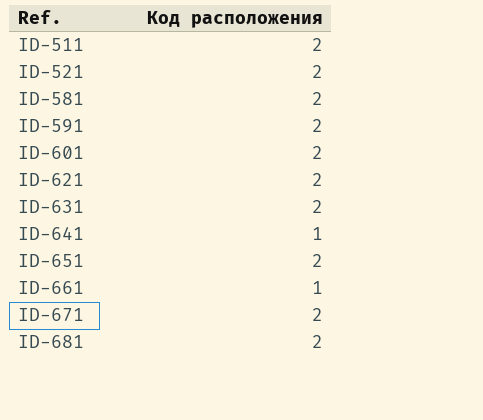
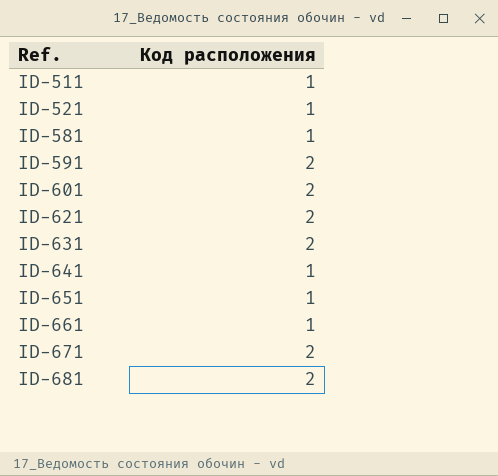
ID-511 | Код расположения: 2 -> 1
ID-521 | Код расположения: 2 -> 1
ID-581 | Код расположения: 2 -> 1
ID-651 | Код расположения: 2 -> 1

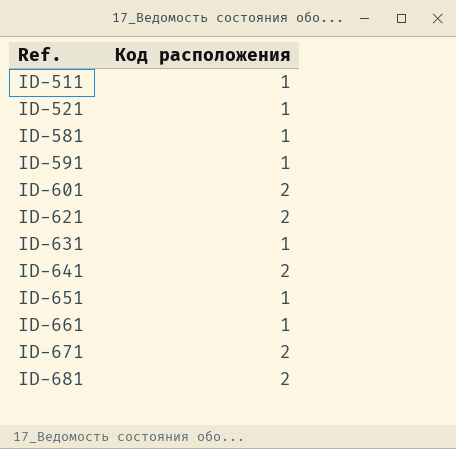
ID-591 | Код расположения: 2 -> 1
ID-631 | Код расположения: 2 -> 1
ID-641 | Код расположения: 1 -> 2

